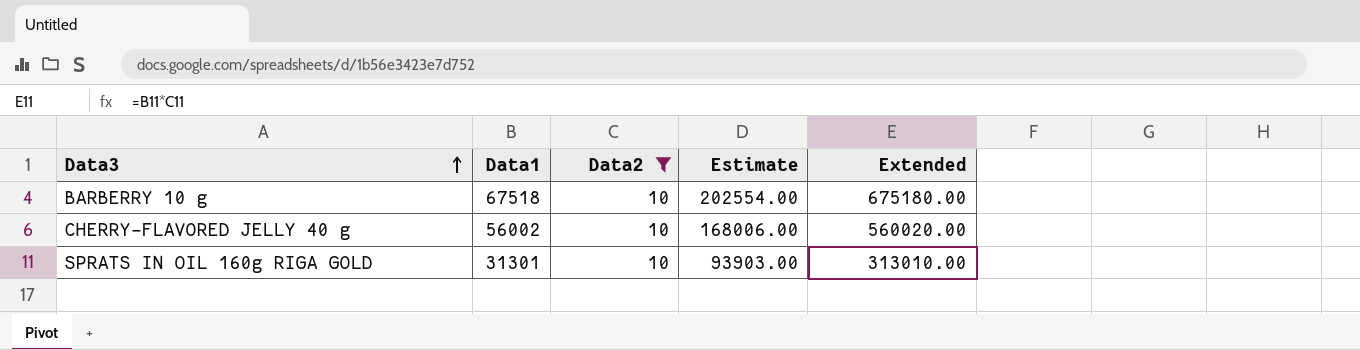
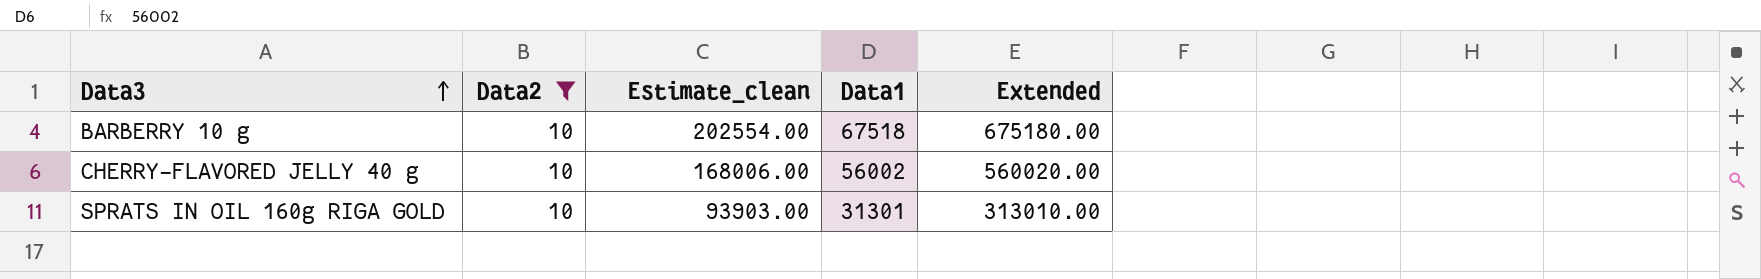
column name: Estimate -> Estimate_clean
column Data1 | position: 2 -> 4

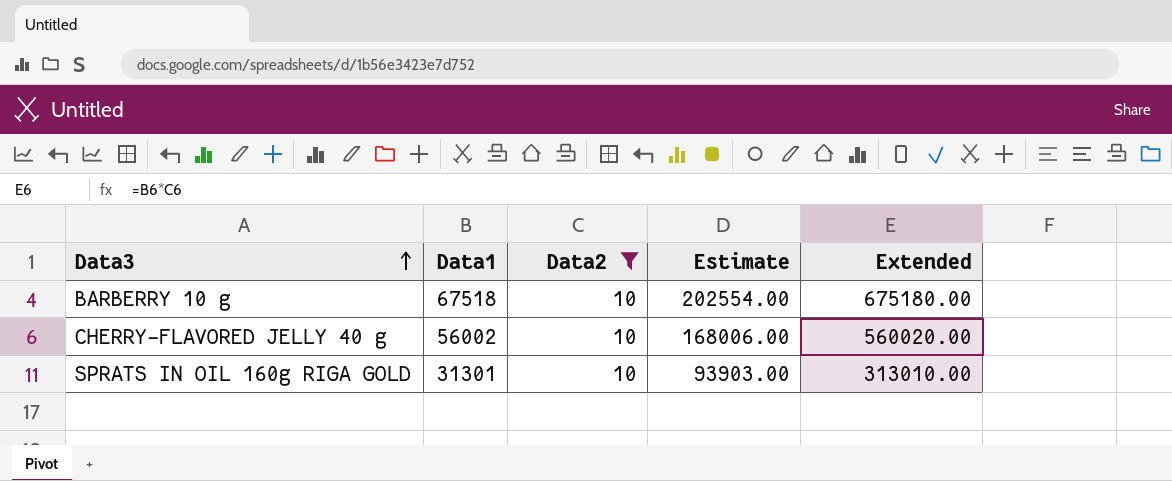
column Data1 | position: 4 -> 2
column name: Estimate_clean -> Estimate

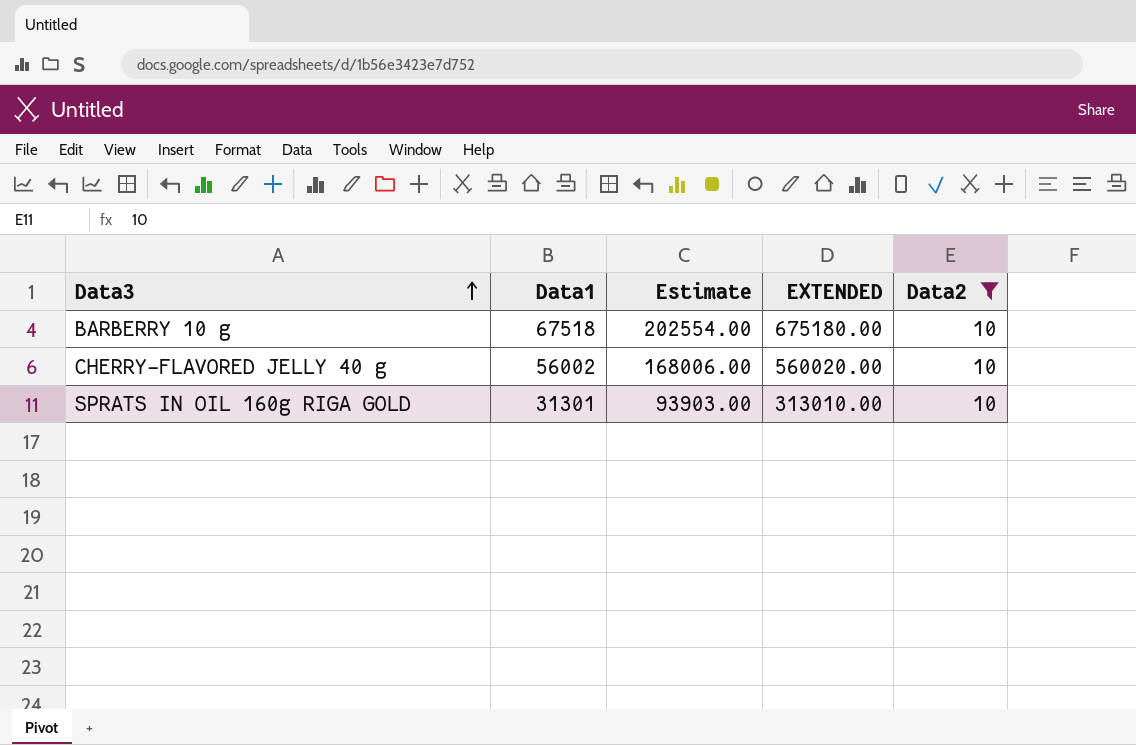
column name: Extended -> EXTENDED
column Data2 | position: 3 -> 5

